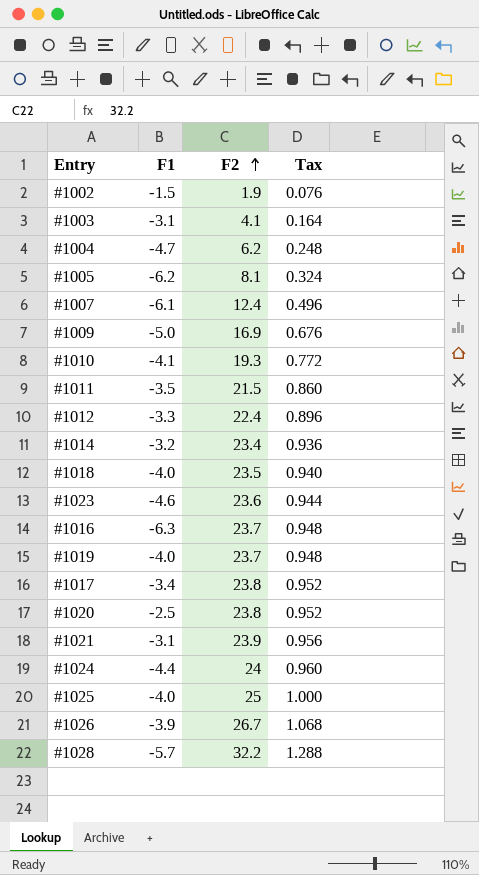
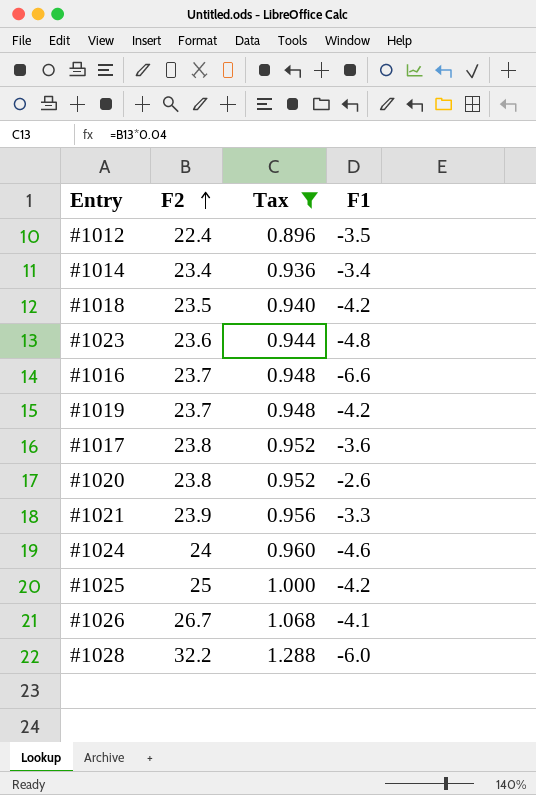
filter: none -> Tax >= 0.896
column F1 | position: 2 -> 4
#1012 | F1: -3.3 -> -3.5
#1014 | F1: -3.2 -> -3.4
#1018 | F1: -4.0 -> -4.2
#1023 | F1: -4.6 -> -4.8
#1016 | F1: -6.3 -> -6.6
#1019 | F1: -4.0 -> -4.2
#1017 | F1: -3.4 -> -3.6
#1020 | F1: -2.5 -> -2.6
#1021 | F1: -3.1 -> -3.3
#1024 | F1: -4.4 -> -4.6
#1025 | F1: -4.0 -> -4.2
#1026 | F1: -3.9 -> -4.1
#1028 | F1: -5.7 -> -6.0

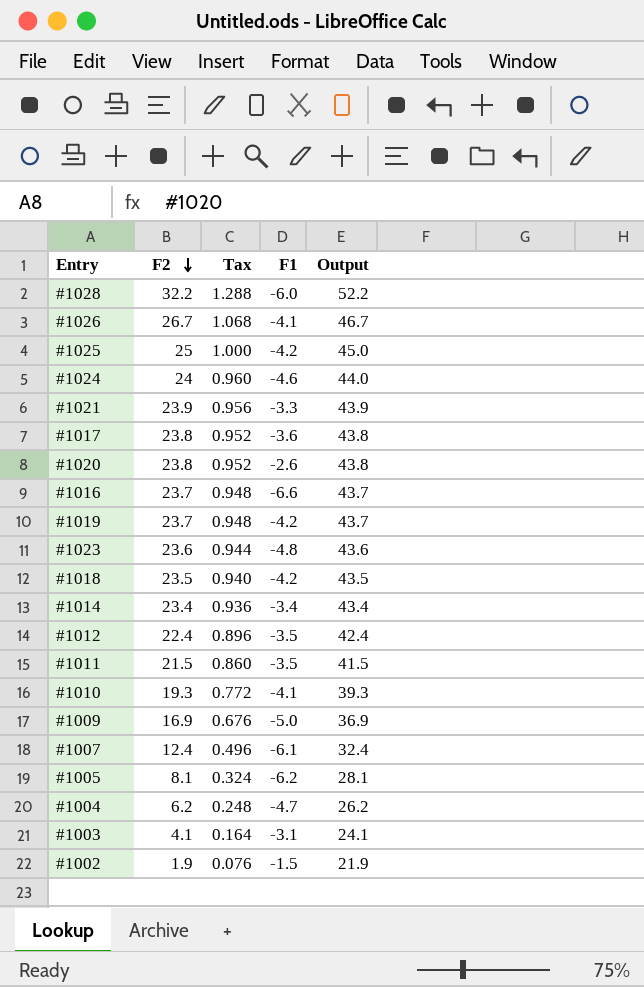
filter: Tax >= 0.896 -> none
row order: F2 ascending -> F2 descending
column Output | formula: none -> [F2] + 20

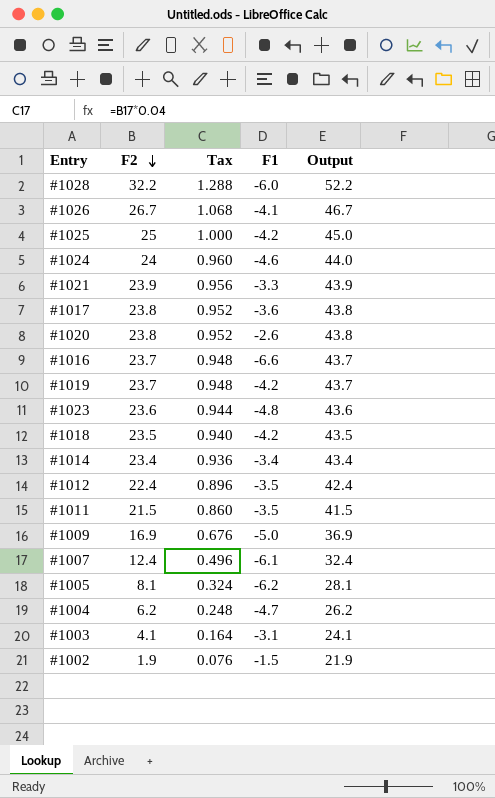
row #1010: 19.3 | 0.772 | -4.1 | 39.3 -> none

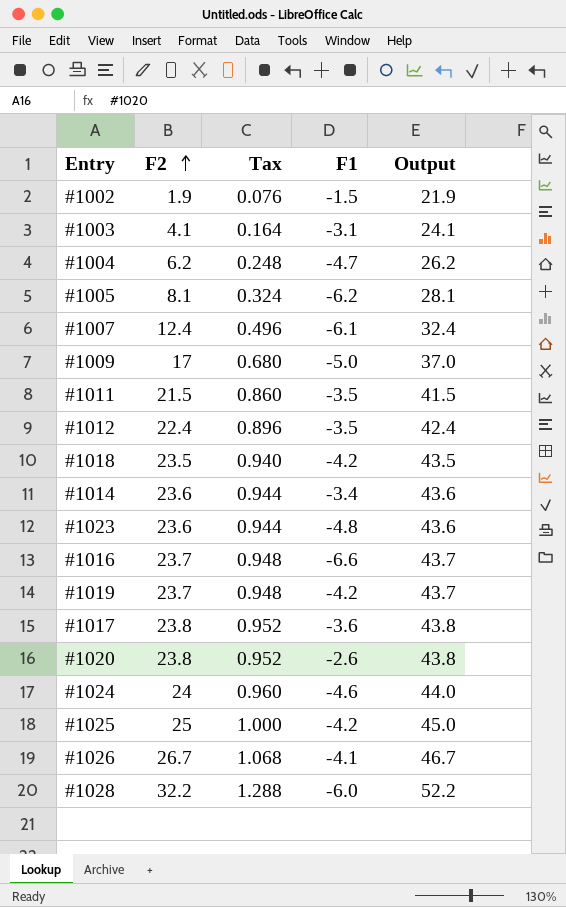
row order: F2 descending -> F2 ascending
row #1021: 23.9 | 0.956 | -3.3 | 43.9 -> none
#1009 | F2: 16.9 -> 17
#1009 | Tax: 0.676 -> 0.680
#1009 | Output: 36.9 -> 37.0
#1014 | F2: 23.4 -> 23.6
#1014 | Tax: 0.936 -> 0.944
#1014 | Output: 43.4 -> 43.6

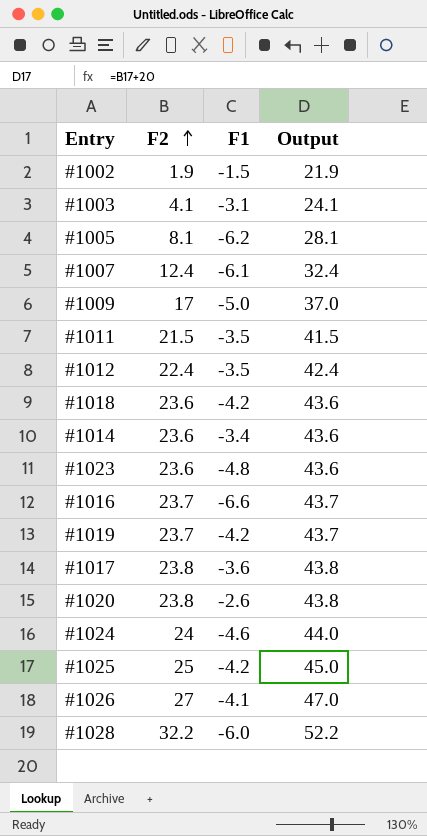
column Tax | formula: [F2] * 0.04 -> none
row #1004: 6.2 | 0.248 | -4.7 | 26.2 -> none
#1018 | F2: 23.5 -> 23.6
#1018 | Output: 43.5 -> 43.6
#1026 | F2: 26.7 -> 27
#1026 | Output: 46.7 -> 47.0

